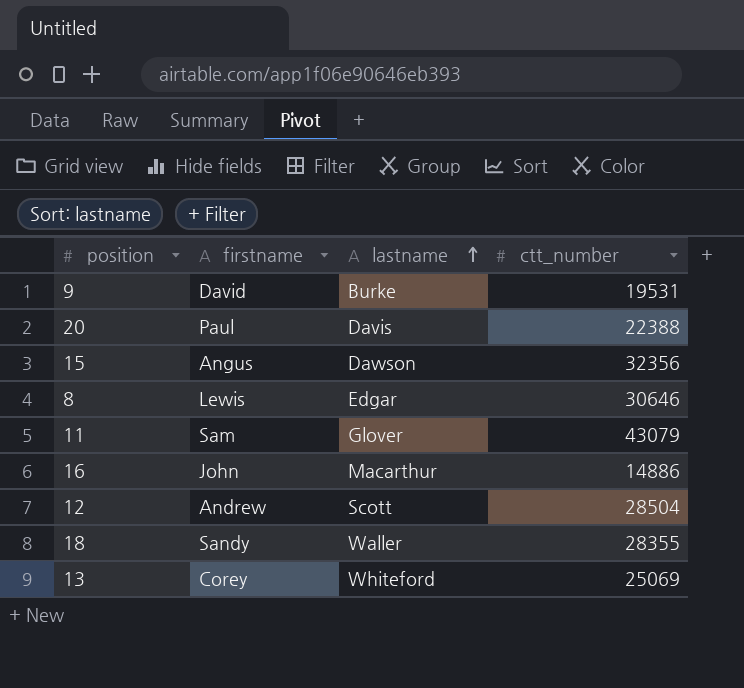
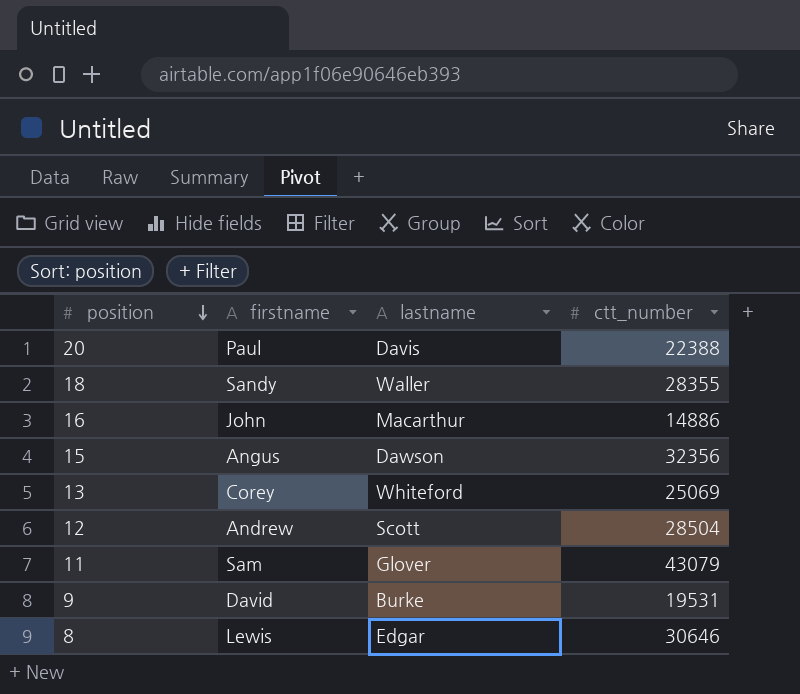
row order: lastname ascending -> position descending

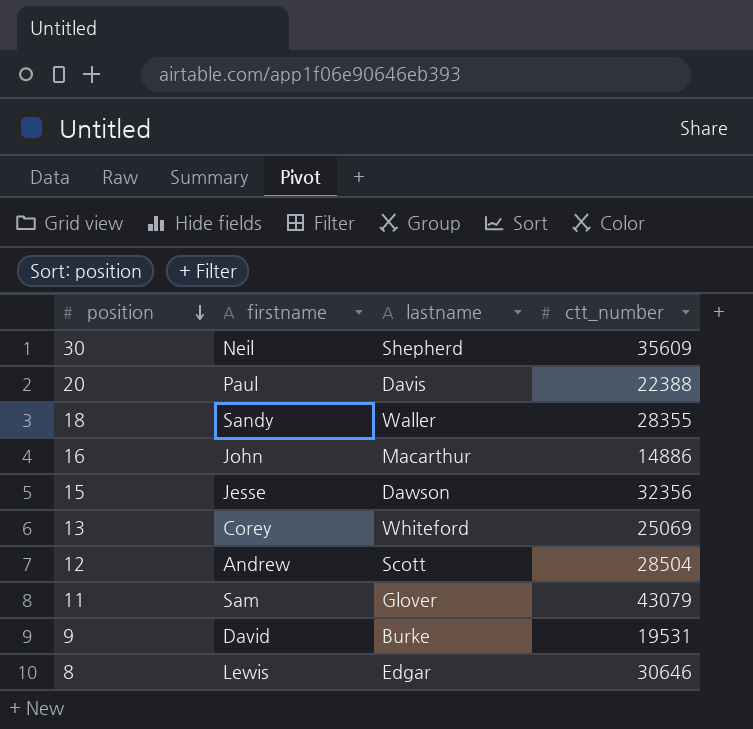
row 30: none -> Neil | Shepherd | 35609
15 | firstname: Angus -> Jesse

